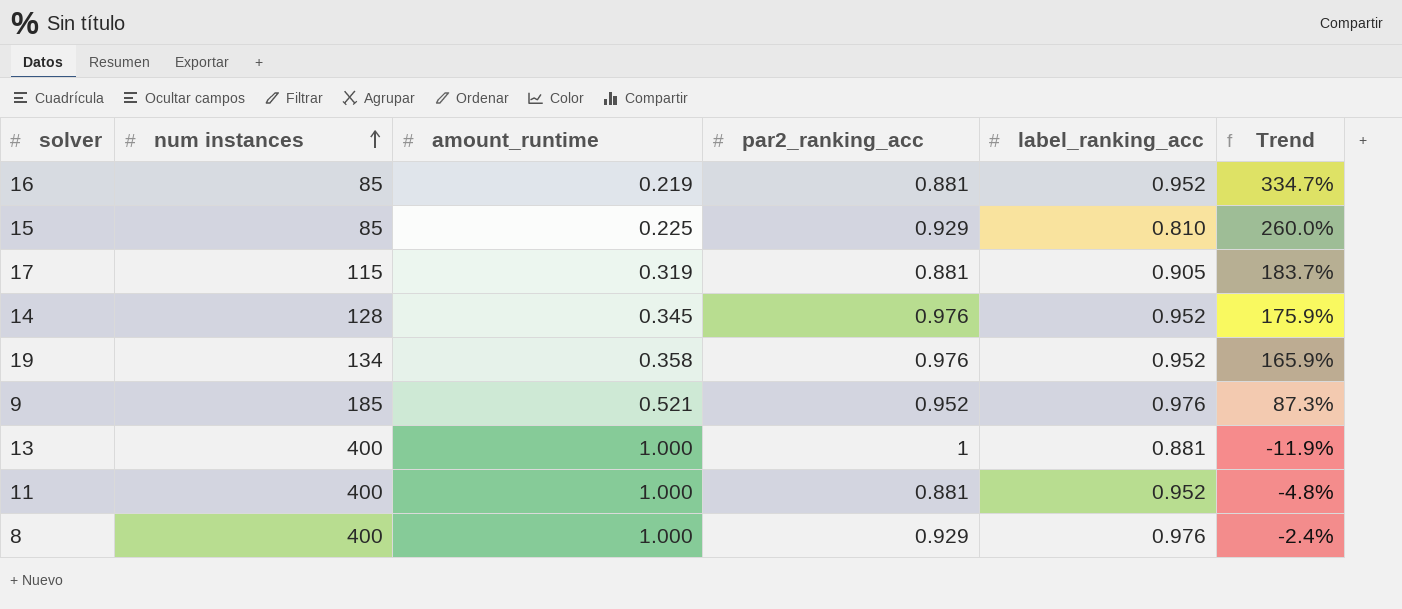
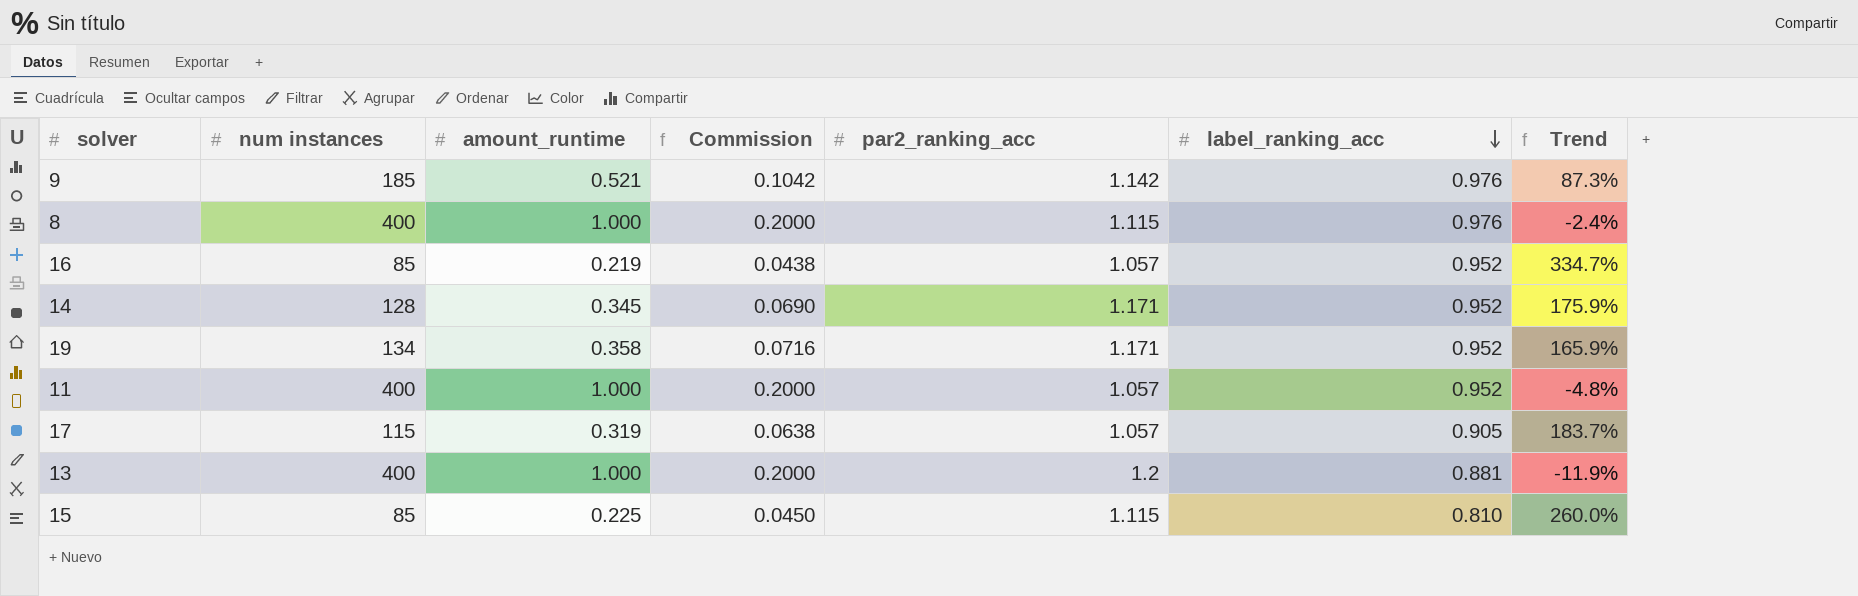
row order: num instances ascending -> label_ranking_acc descending
column Commission | formula: none -> [amount_runtime] * 0.2
9 | par2_ranking_acc: 0.952 -> 1.142
8 | par2_ranking_acc: 0.929 -> 1.115
16 | par2_ranking_acc: 0.881 -> 1.057
14 | par2_ranking_acc: 0.976 -> 1.171
19 | par2_ranking_acc: 0.976 -> 1.171
11 | par2_ranking_acc: 0.881 -> 1.057
17 | par2_ranking_acc: 0.881 -> 1.057
13 | par2_ranking_acc: 1 -> 1.2
15 | par2_ranking_acc: 0.929 -> 1.115

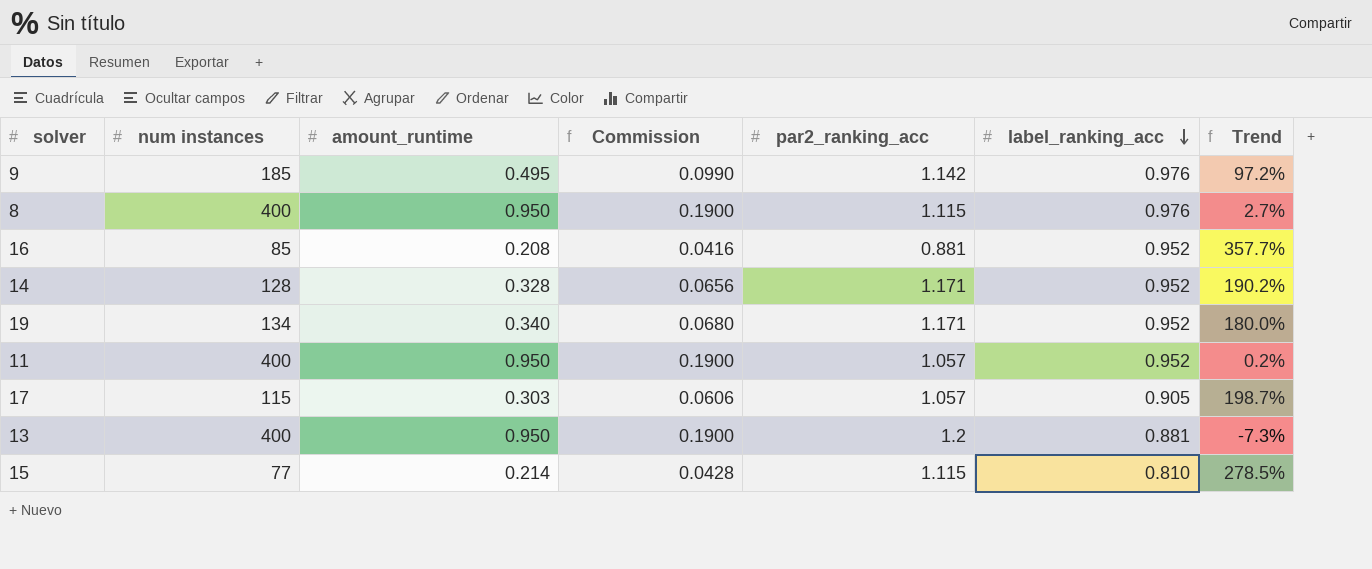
9 | amount_runtime: 0.521 -> 0.495
9 | Commission: 0.1042 -> 0.0990
9 | Trend: 87.3% -> 97.2%
8 | amount_runtime: 1.000 -> 0.950
8 | Commission: 0.2000 -> 0.1900
8 | Trend: -2.4% -> 2.7%
16 | amount_runtime: 0.219 -> 0.208
16 | Commission: 0.0438 -> 0.0416
16 | par2_ranking_acc: 1.057 -> 0.881
16 | Trend: 334.7% -> 357.7%
14 | amount_runtime: 0.345 -> 0.328
14 | Commission: 0.0690 -> 0.0656
14 | Trend: 175.9% -> 190.2%
19 | amount_runtime: 0.358 -> 0.340
19 | Commission: 0.0716 -> 0.0680
19 | Trend: 165.9% -> 180.0%
11 | amount_runtime: 1.000 -> 0.950
11 | Commission: 0.2000 -> 0.1900
11 | Trend: -4.8% -> 0.2%
17 | amount_runtime: 0.319 -> 0.303
17 | Commission: 0.0638 -> 0.0606
17 | Trend: 183.7% -> 198.7%
13 | amount_runtime: 1.000 -> 0.950
13 | Commission: 0.2000 -> 0.1900
13 | Trend: -11.9% -> -7.3%
15 | num instances: 85 -> 77
15 | amount_runtime: 0.225 -> 0.214
15 | Commission: 0.0450 -> 0.0428
15 | Trend: 260.0% -> 278.5%

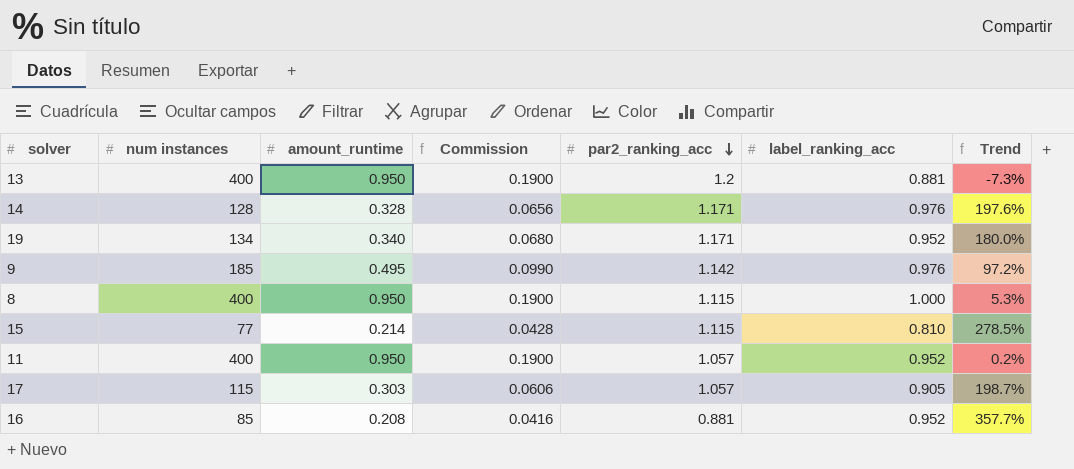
row order: label_ranking_acc descending -> par2_ranking_acc descending
14 | label_ranking_acc: 0.952 -> 0.976
14 | Trend: 190.2% -> 197.6%
8 | label_ranking_acc: 0.976 -> 1.000
8 | Trend: 2.7% -> 5.3%

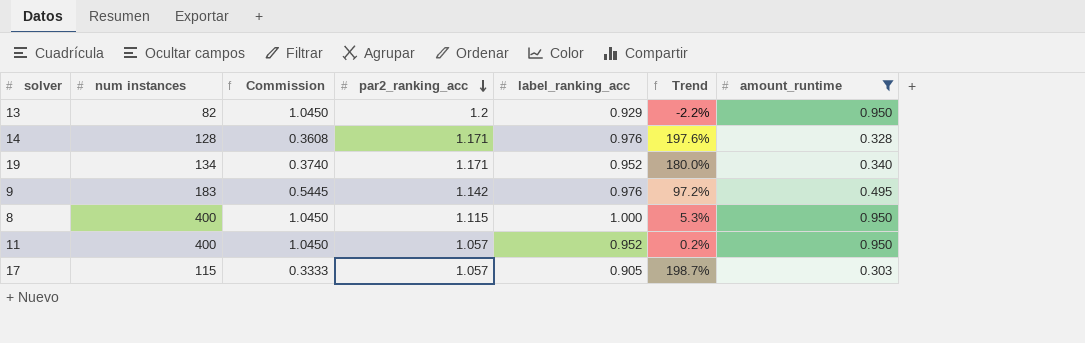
filter: none -> amount_runtime >= 0.303
column Commission | formula: [amount_runtime] * 0.2 -> [amount_runtime] * 1.1
column amount_runtime | position: 3 -> 7
13 | num instances: 400 -> 82
13 | label_ranking_acc: 0.881 -> 0.929
13 | Trend: -7.3% -> -2.2%
9 | num instances: 185 -> 183

